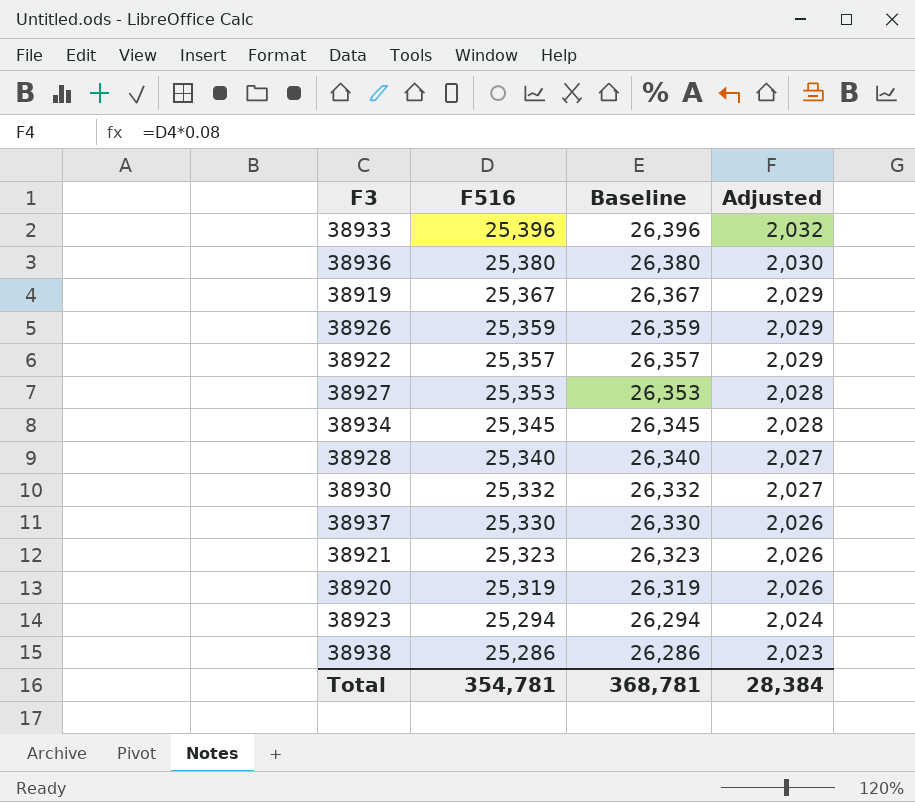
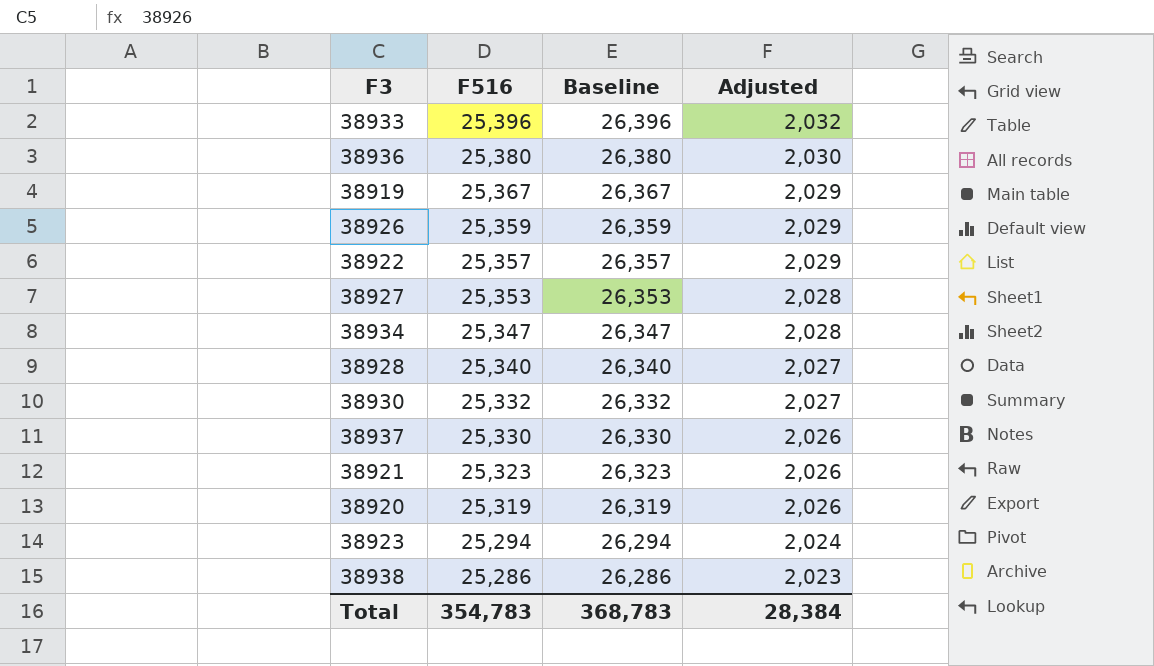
38934 | F516: 25,345 -> 25,347
38934 | Baseline: 26,345 -> 26,347
Total | F516: 354,781 -> 354,783
Total | Baseline: 368,781 -> 368,783

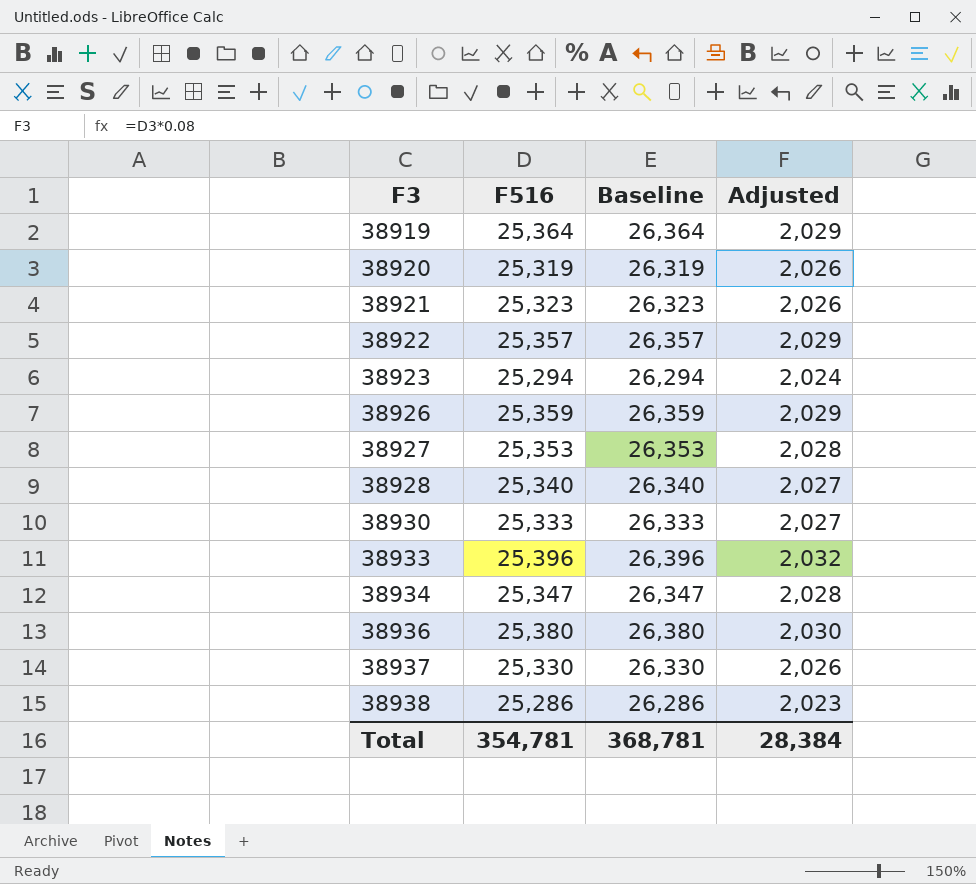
row order: F516 descending -> F3 ascending
38919 | F516: 25,367 -> 25,364
38919 | Baseline: 26,367 -> 26,364
38930 | F516: 25,332 -> 25,333
38930 | Baseline: 26,332 -> 26,333
Total | F516: 354,783 -> 354,781
Total | Baseline: 368,783 -> 368,781

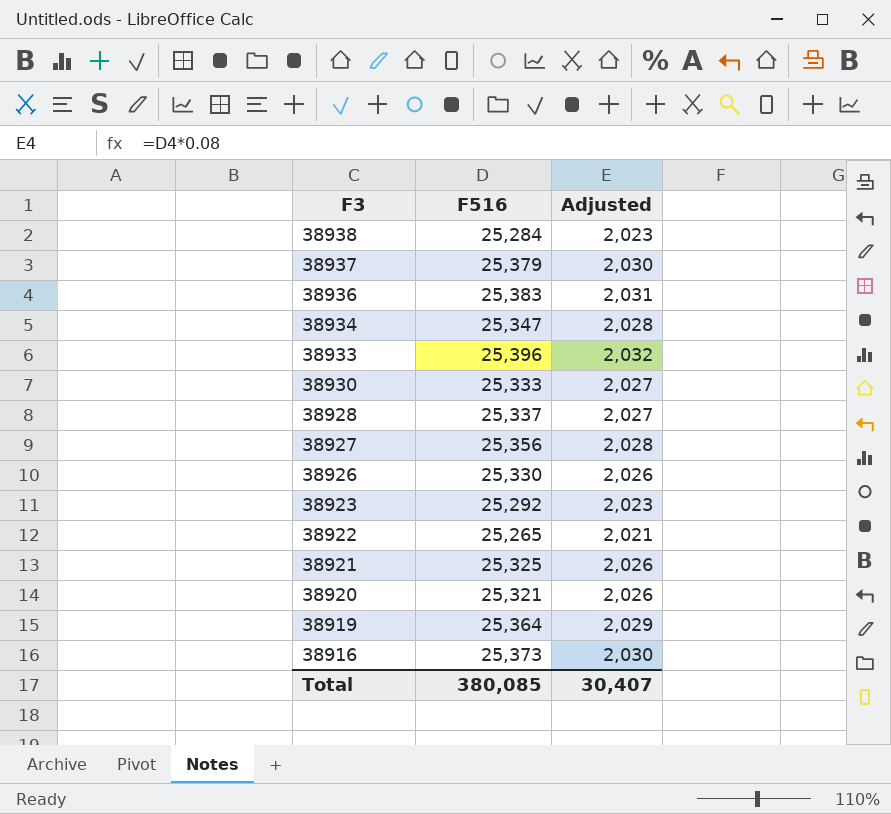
row order: F3 ascending -> F3 descending
column Baseline | formula: [F516] + 1000 -> none
38938 | F516: 25,286 -> 25,284
38937 | F516: 25,330 -> 25,379
38937 | Adjusted: 2,026 -> 2,030
38936 | F516: 25,380 -> 25,383
38936 | Adjusted: 2,030 -> 2,031
38928 | F516: 25,340 -> 25,337
38927 | F516: 25,353 -> 25,356
38926 | F516: 25,359 -> 25,330
38926 | Adjusted: 2,029 -> 2,026
38923 | F516: 25,294 -> 25,292
38923 | Adjusted: 2,024 -> 2,023
38922 | F516: 25,357 -> 25,265
38922 | Adjusted: 2,029 -> 2,021
38921 | F516: 25,323 -> 25,325
38920 | F516: 25,319 -> 25,321
row 38916: none -> 25,373 | 2,030
Total | F516: 354,781 -> 380,085
Total | Adjusted: 28,384 -> 30,407

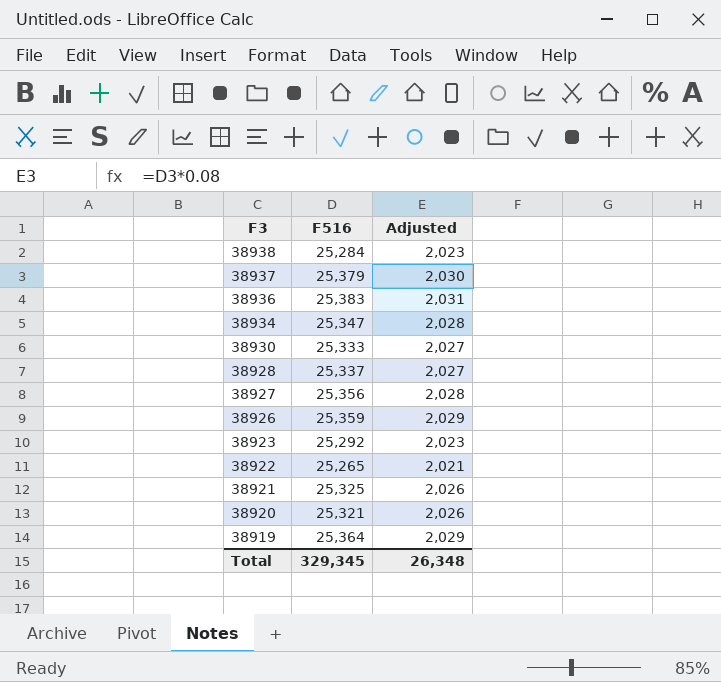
row 38933: 25,396 | 2,032 -> none
row 38916: 25,373 | 2,030 -> none
38926 | F516: 25,330 -> 25,359
38926 | Adjusted: 2,026 -> 2,029
Total | F516: 380,085 -> 329,345
Total | Adjusted: 30,407 -> 26,348

